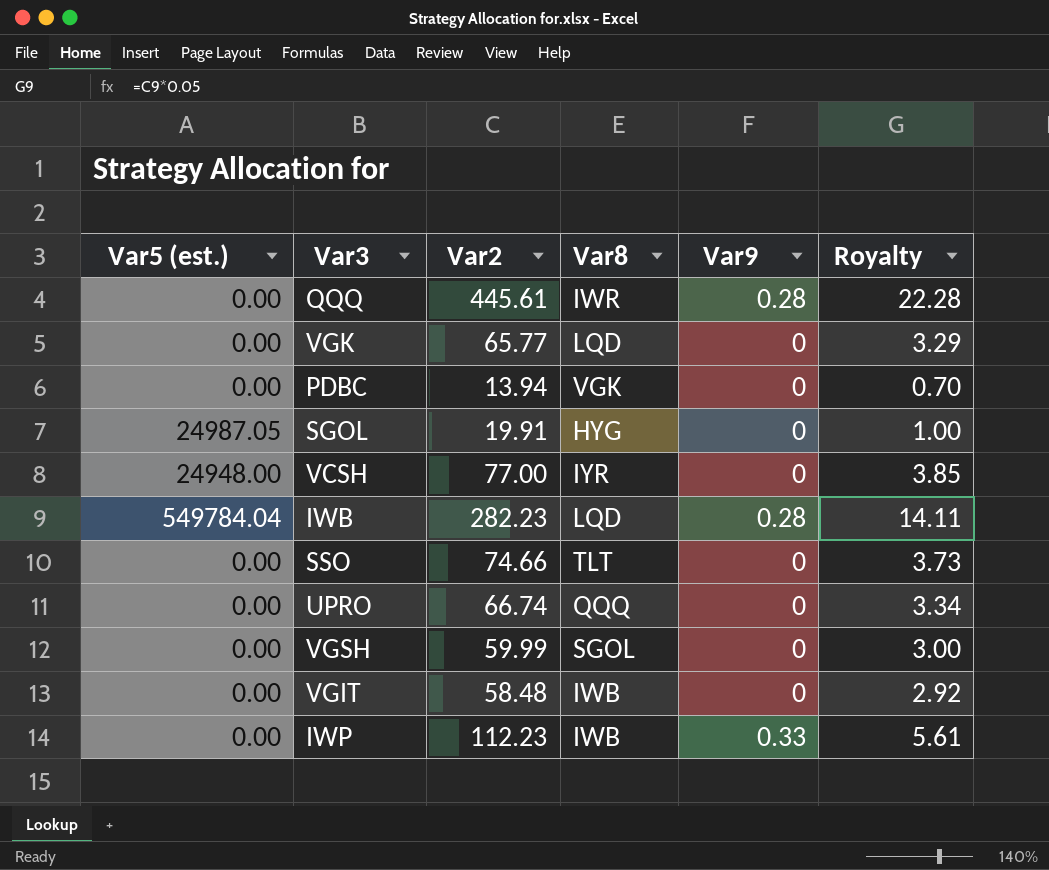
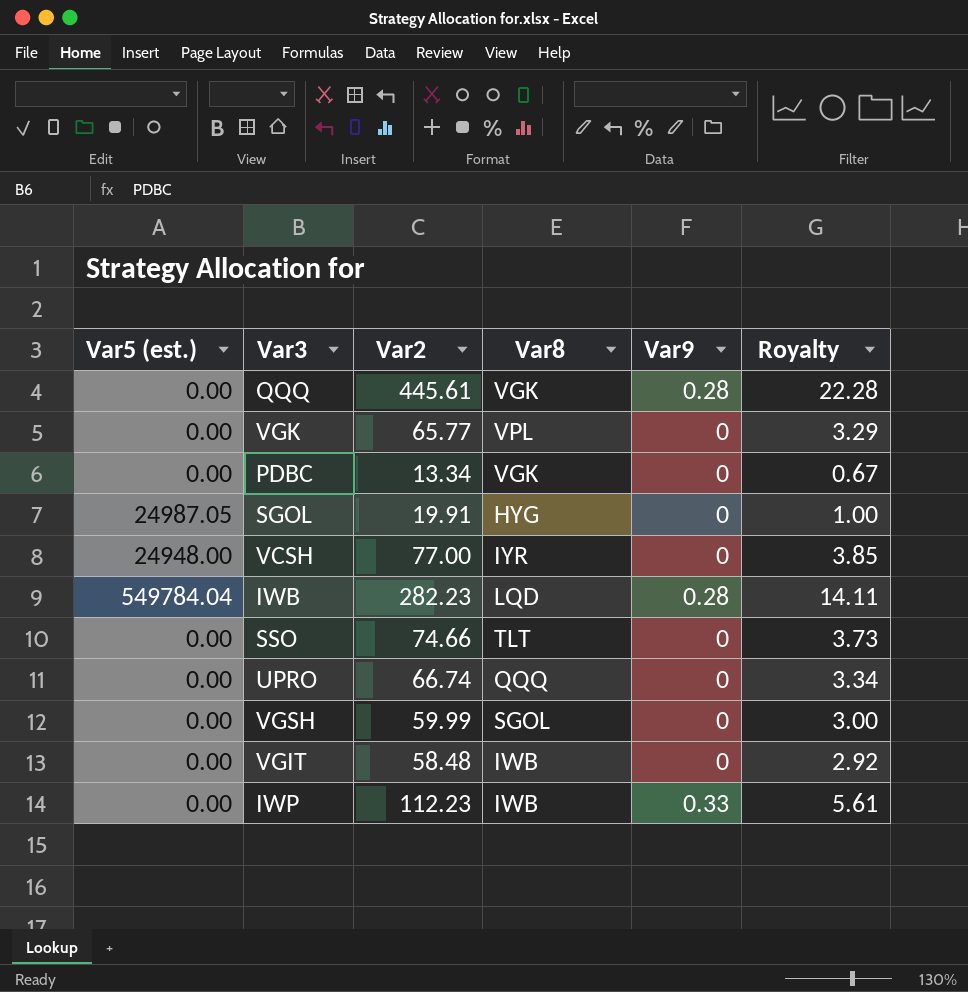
QQQ | Var8: IWR -> VGK
VGK | Var8: LQD -> VPL
PDBC | Var2: 13.94 -> 13.34
PDBC | Royalty: 0.70 -> 0.67

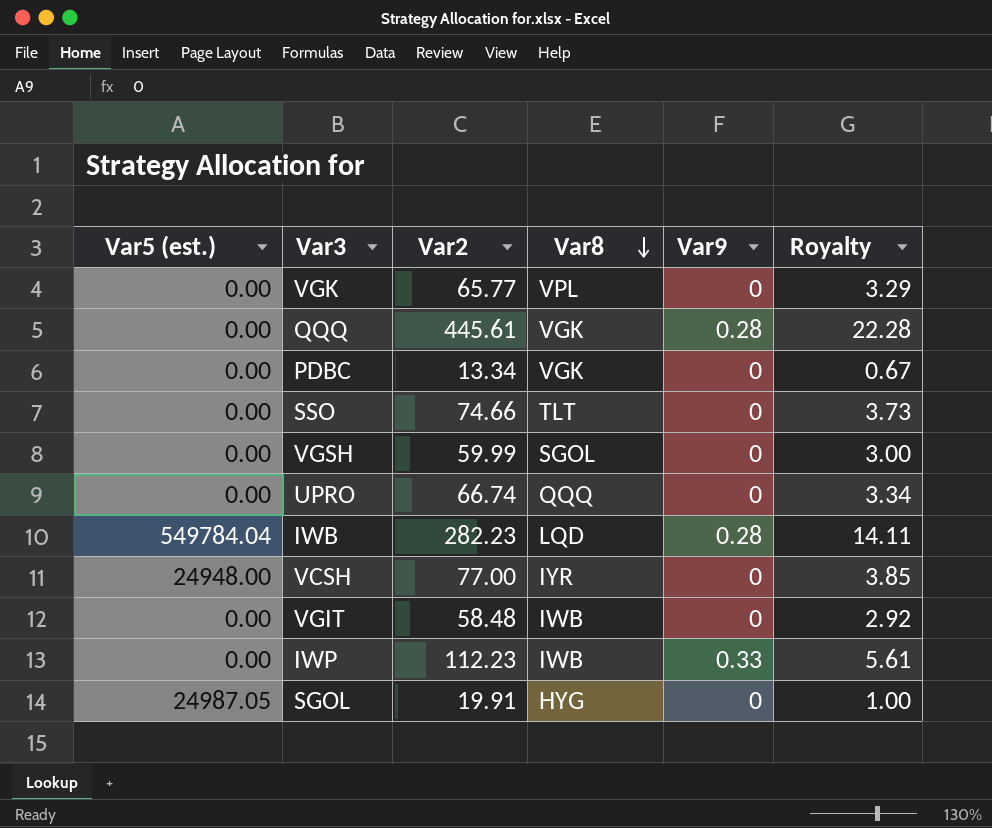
row order: none -> Var8 descending

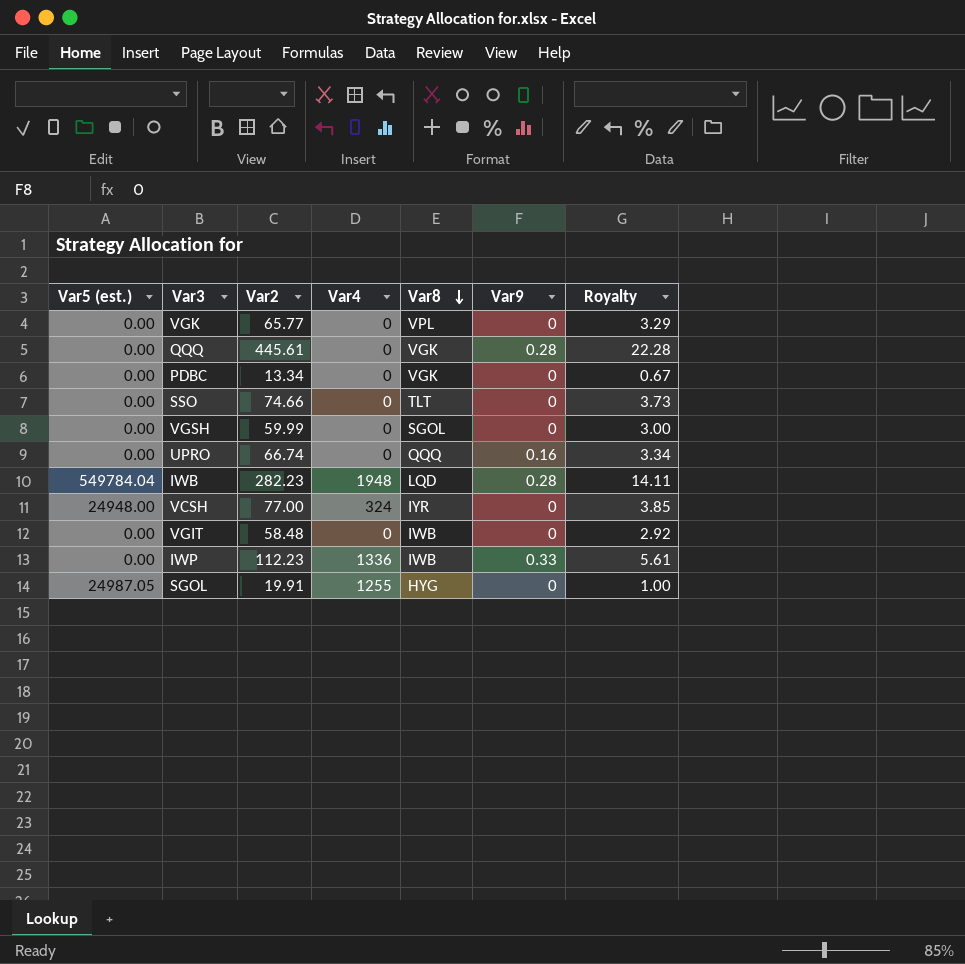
column Var4 | position: none -> 4
UPRO | Var9: 0 -> 0.16

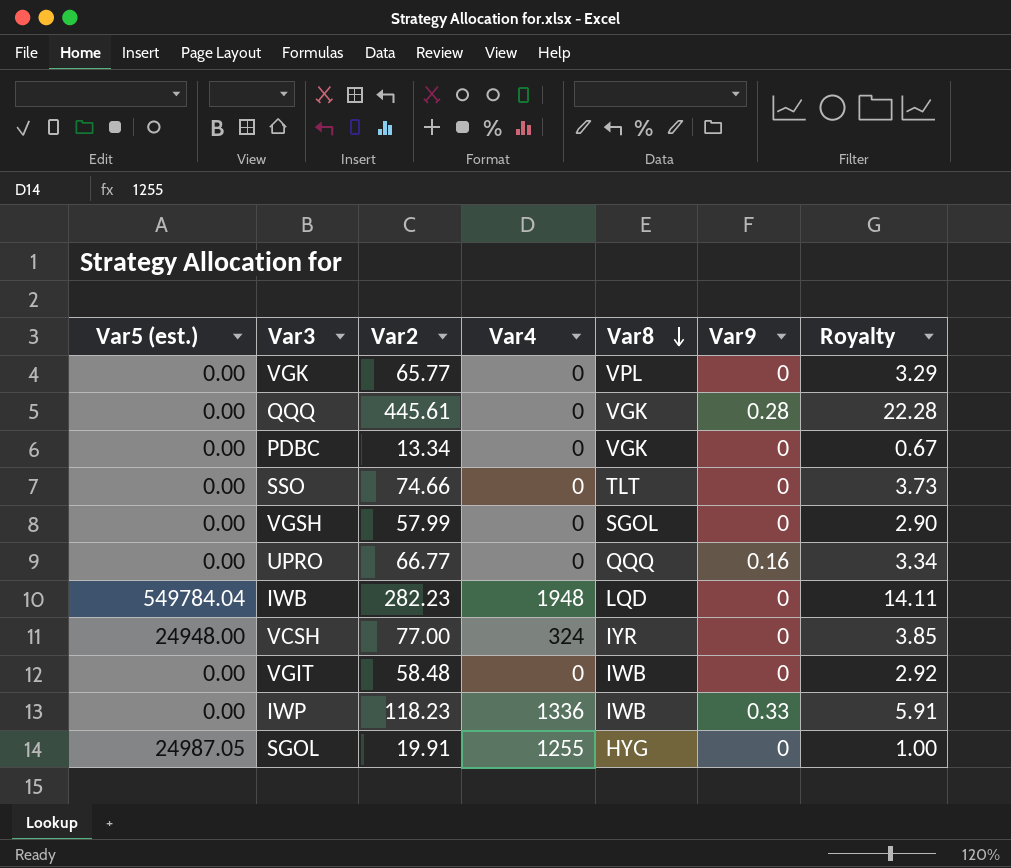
VGSH | Var2: 59.99 -> 57.99
VGSH | Royalty: 3.00 -> 2.90
UPRO | Var2: 66.74 -> 66.77
IWB | Var9: 0.28 -> 0
IWP | Var2: 112.23 -> 118.23
IWP | Royalty: 5.61 -> 5.91

